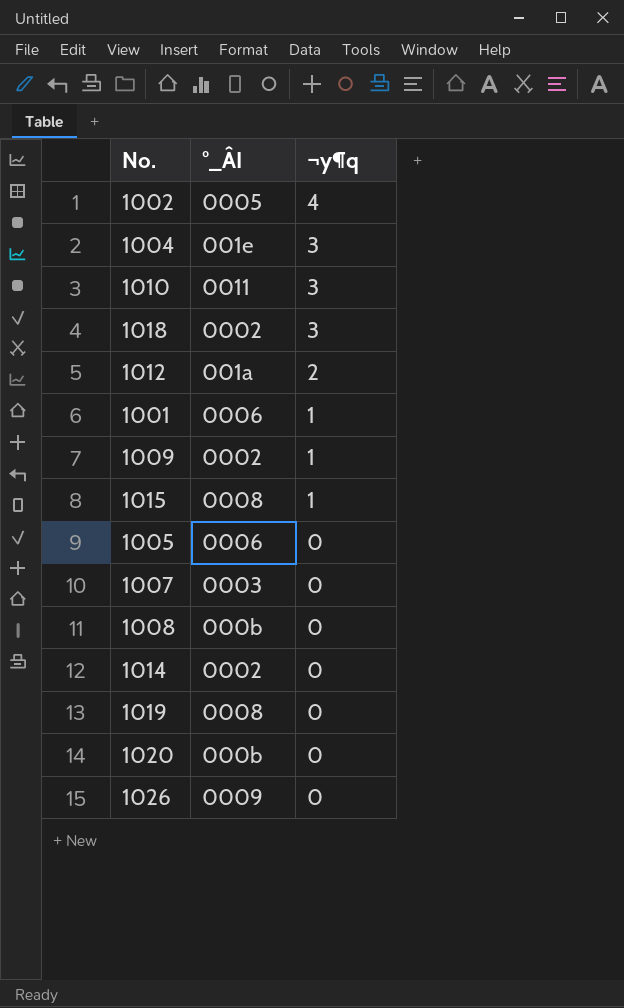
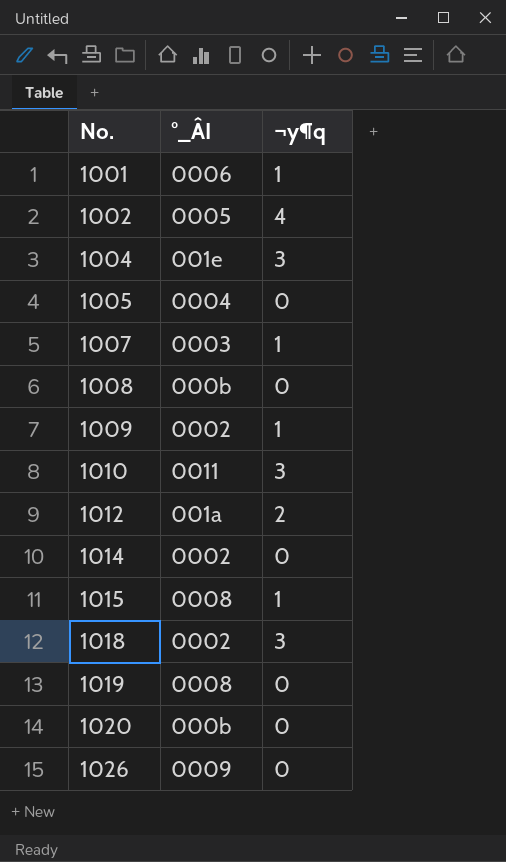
row order: ¬y¶q descending -> No. ascending
1005 | °_ÂI: 0006 -> 0004
1007 | ¬y¶q: 0 -> 1

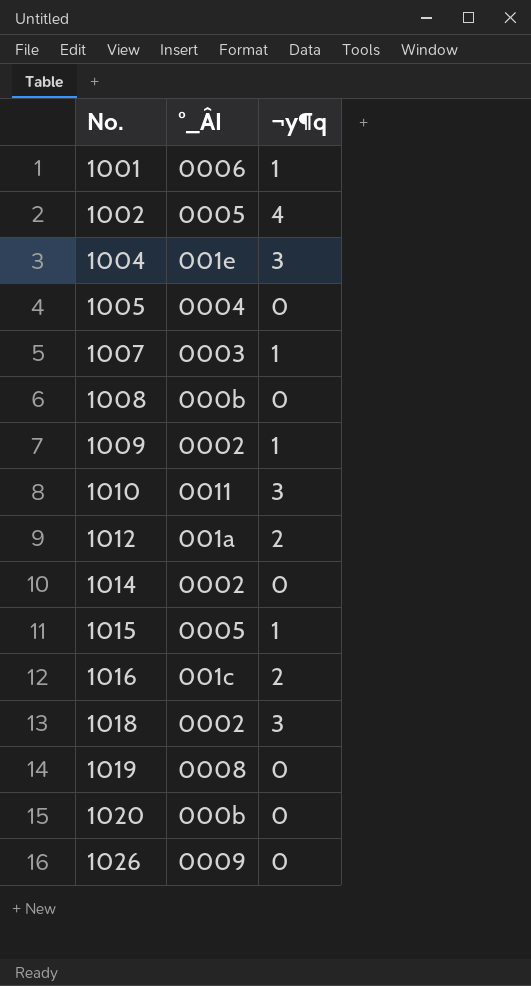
1015 | °_ÂI: 0008 -> 0005
row 1016: none -> 001c | 2

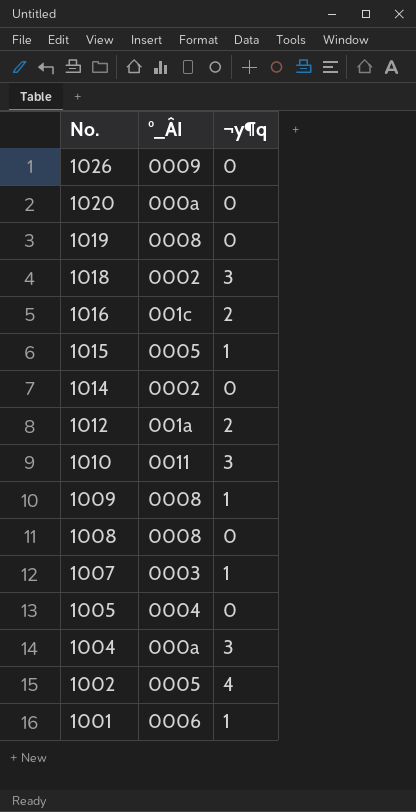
row order: No. ascending -> No. descending
1020 | °_ÂI: 000b -> 000a
1009 | °_ÂI: 0002 -> 0008
1008 | °_ÂI: 000b -> 0008
1004 | °_ÂI: 001e -> 000a

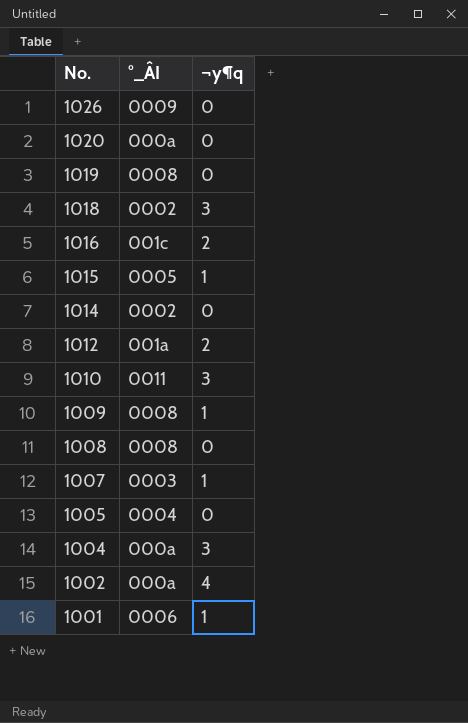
1002 | °_ÂI: 0005 -> 000a

